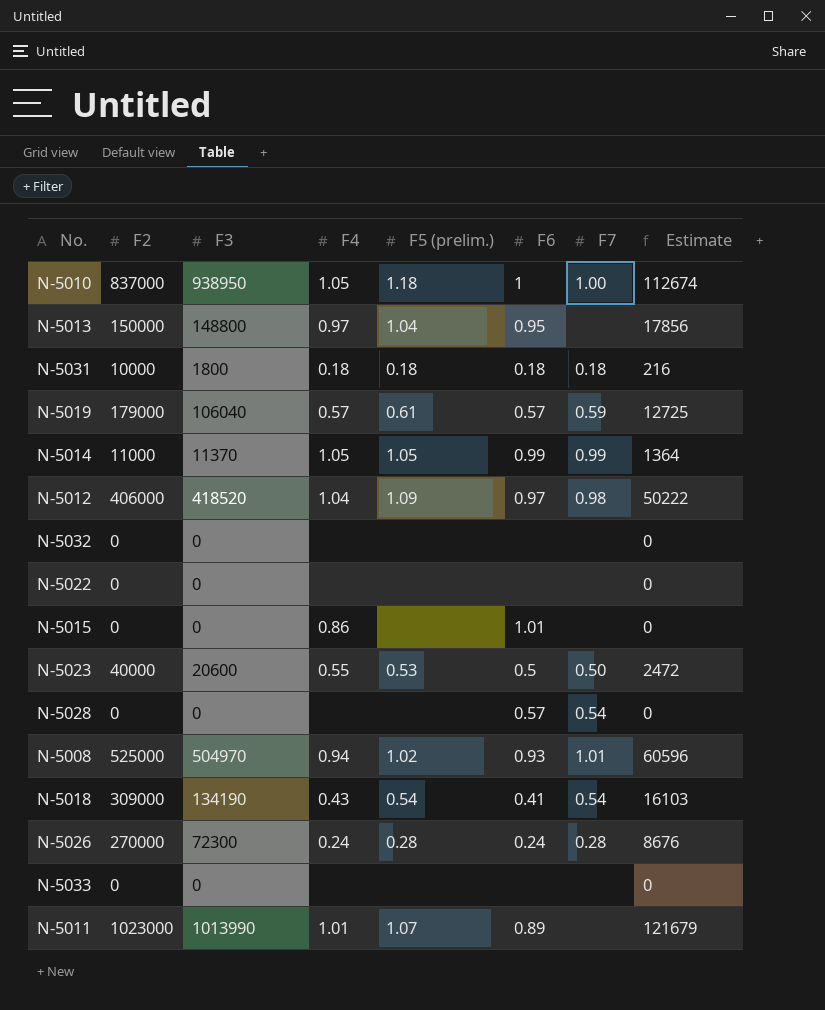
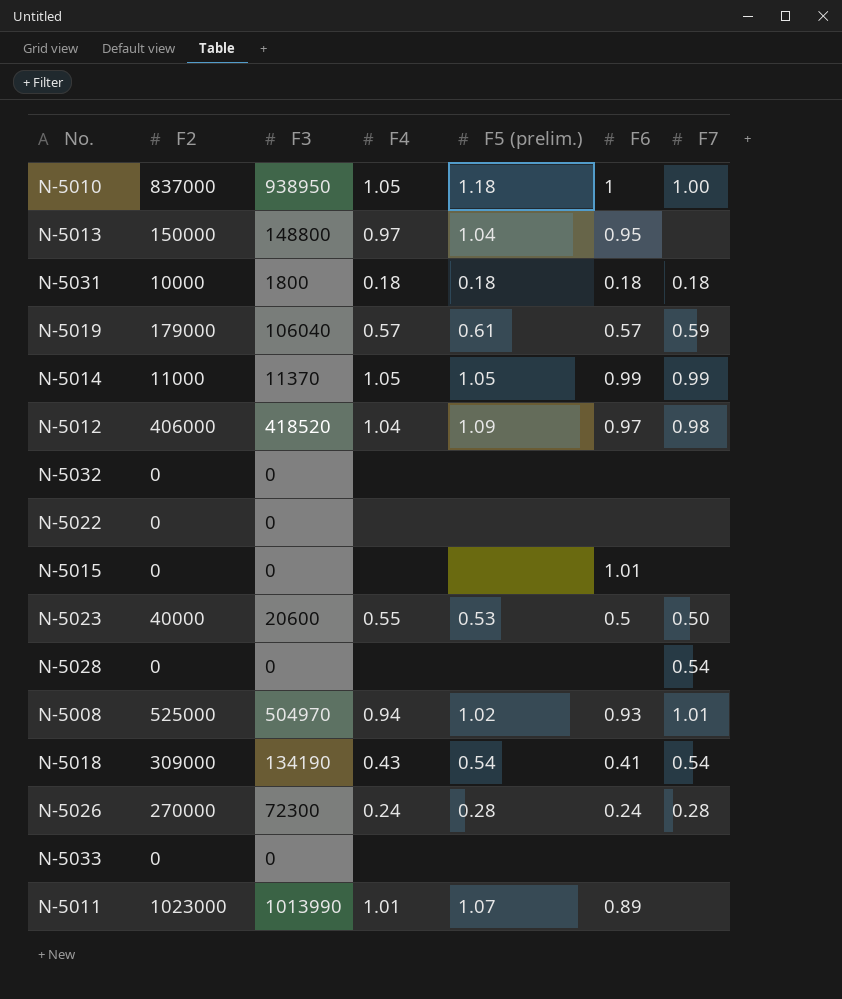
column Estimate | formula: [F3] * 0.12 -> none
N-5015 | F4: 0.86 -> none
N-5028 | F6: 0.57 -> none

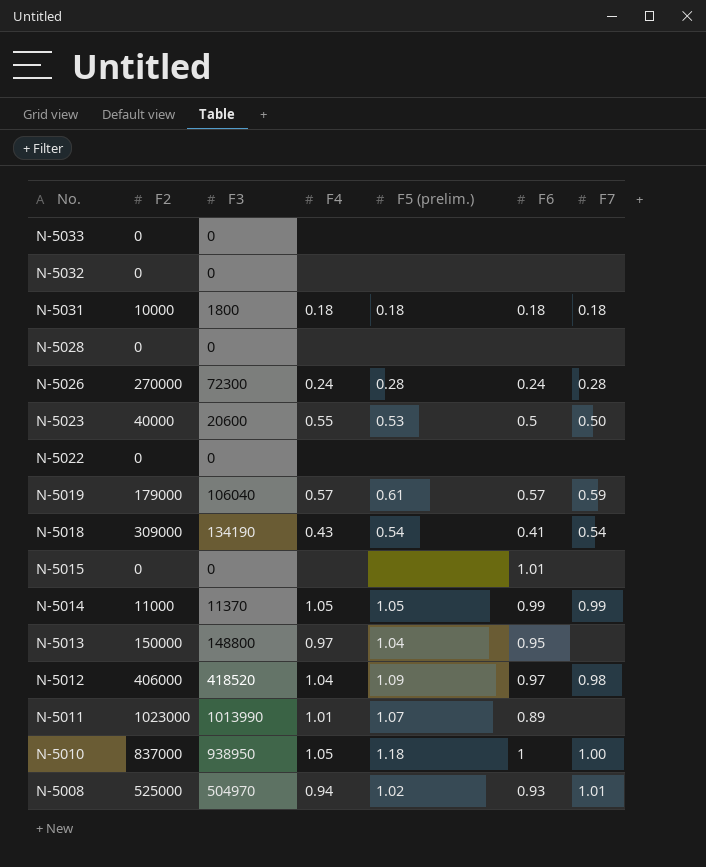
row order: none -> No. descending
N-5028 | F7: 0.54 -> none

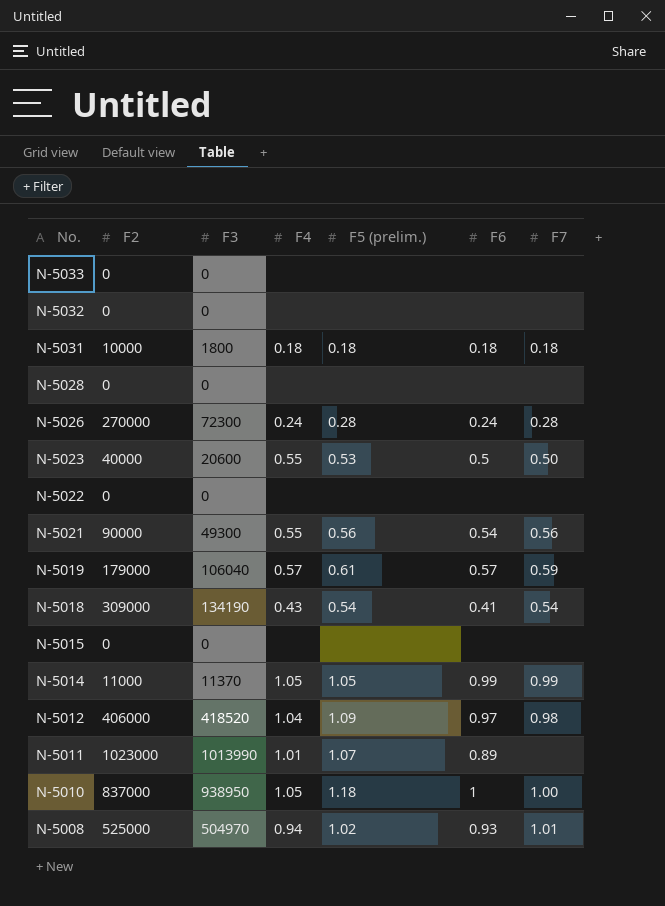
row N-5013: 150000 | 148800 | 0.97 | 1.04 | 0.95 | none -> none
row N-5021: none -> 90000 | 49300 | 0.55 | 0.56 | 0.54 | 0.56
N-5015 | F6: 1.01 -> none

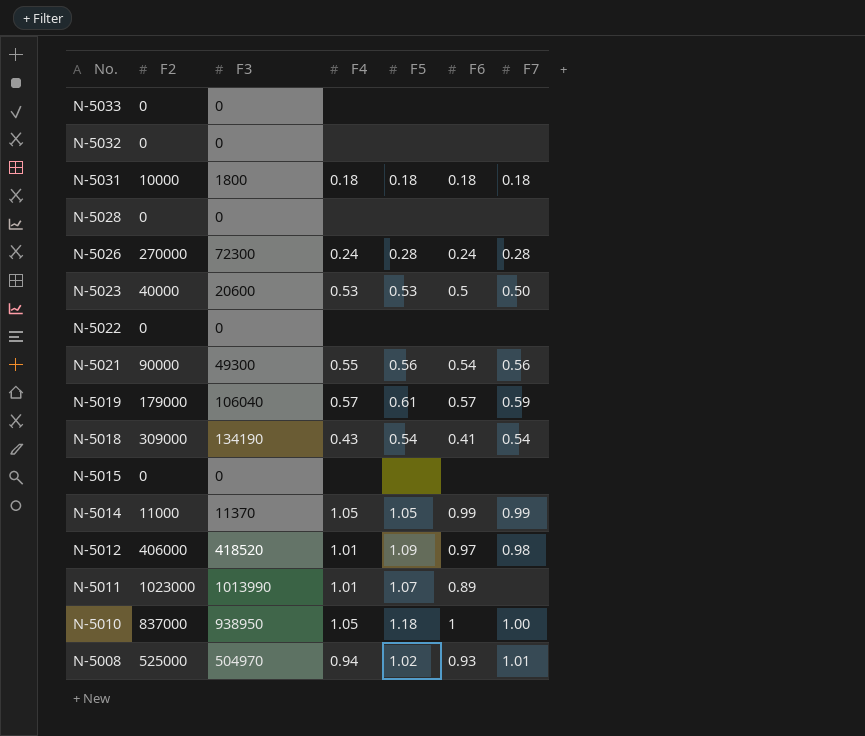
column name: F5 (prelim.) -> F5
N-5023 | F4: 0.55 -> 0.53
N-5012 | F4: 1.04 -> 1.01

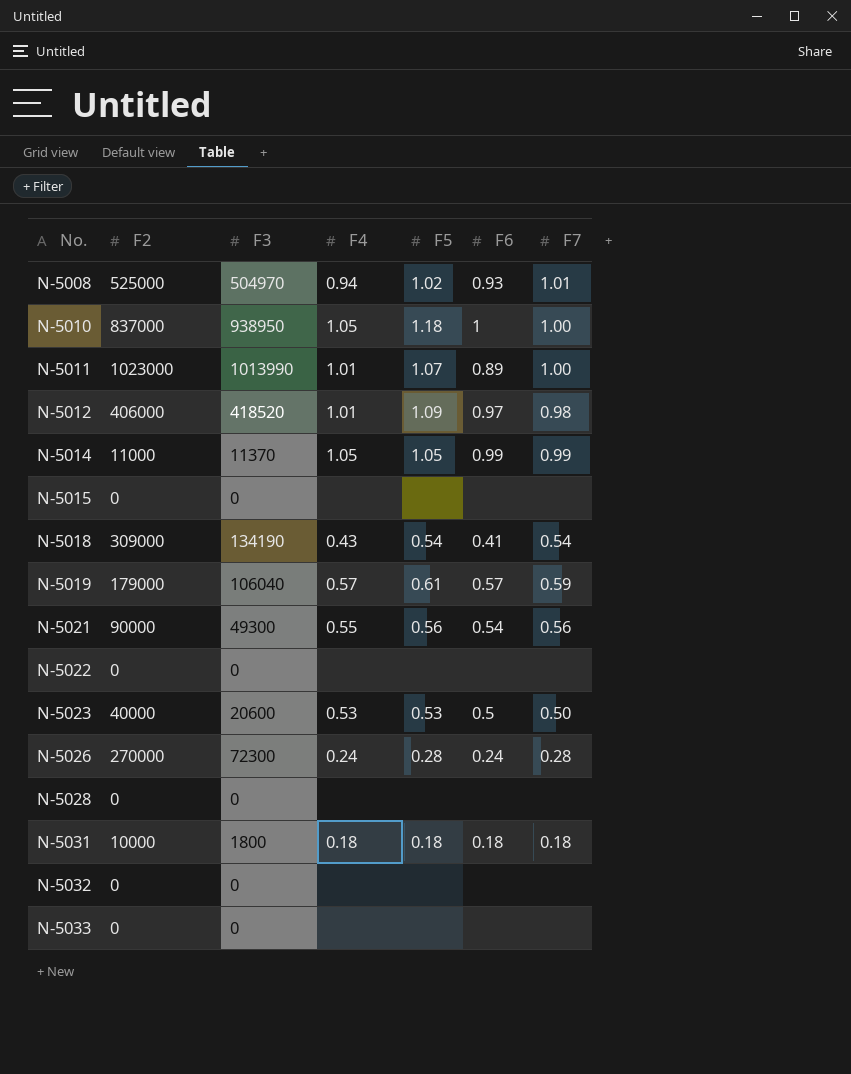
row order: No. descending -> No. ascending
N-5011 | F7: none -> 1.00

